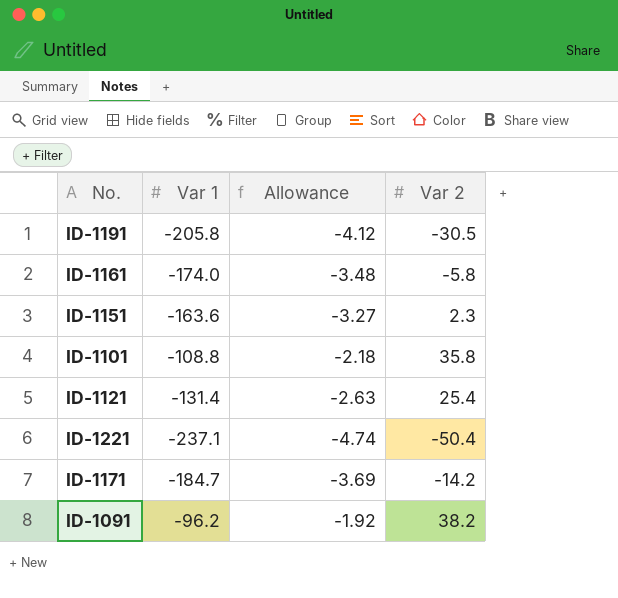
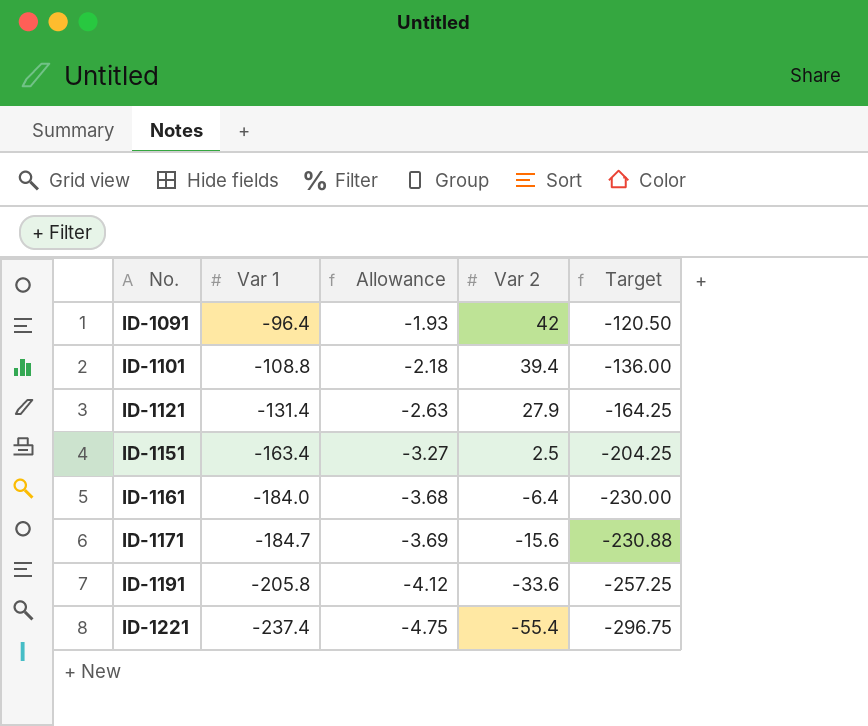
row order: none -> No. ascending
column Target | formula: none -> [Var 1] * 1.25
ID-1091 | Var 1: -96.2 -> -96.4
ID-1091 | Allowance: -1.92 -> -1.93
ID-1091 | Var 2: 38.2 -> 42
ID-1101 | Var 2: 35.8 -> 39.4
ID-1121 | Var 2: 25.4 -> 27.9
ID-1151 | Var 1: -163.6 -> -163.4
ID-1151 | Var 2: 2.3 -> 2.5
ID-1161 | Var 1: -174.0 -> -184.0
ID-1161 | Allowance: -3.48 -> -3.68
ID-1161 | Var 2: -5.8 -> -6.4
ID-1171 | Var 2: -14.2 -> -15.6
ID-1191 | Var 2: -30.5 -> -33.6
ID-1221 | Var 1: -237.1 -> -237.4
ID-1221 | Allowance: -4.74 -> -4.75
ID-1221 | Var 2: -50.4 -> -55.4

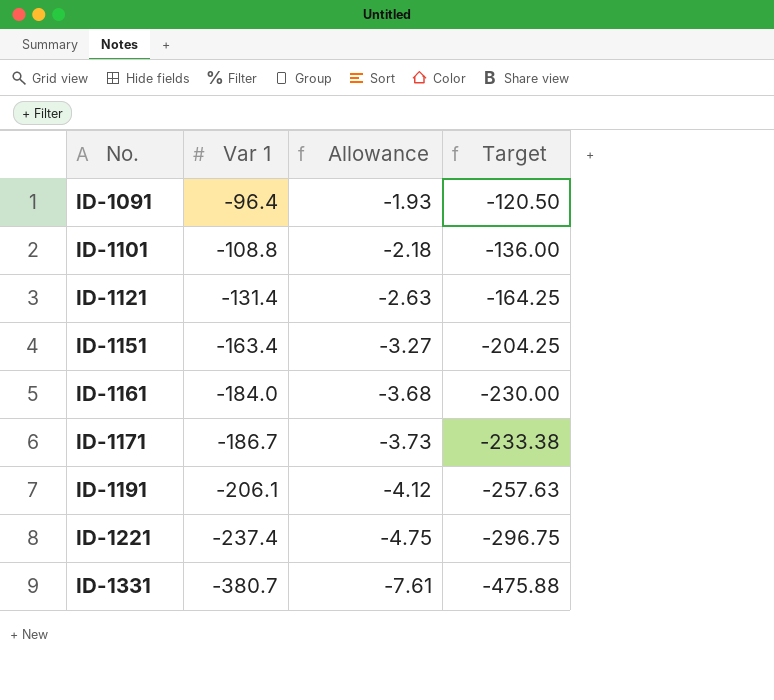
column Var 2 | position: 4 -> none
ID-1171 | Var 1: -184.7 -> -186.7
ID-1171 | Allowance: -3.69 -> -3.73
ID-1171 | Target: -230.88 -> -233.38
ID-1191 | Var 1: -205.8 -> -206.1
ID-1191 | Target: -257.25 -> -257.63
row ID-1331: none -> -380.7 | -7.61 | -475.88

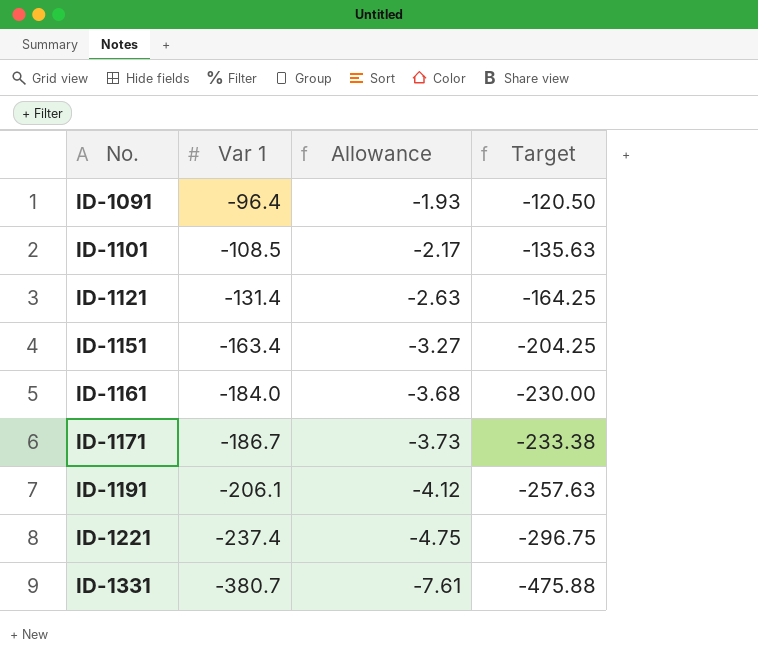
ID-1101 | Var 1: -108.8 -> -108.5
ID-1101 | Allowance: -2.18 -> -2.17
ID-1101 | Target: -136.00 -> -135.63

